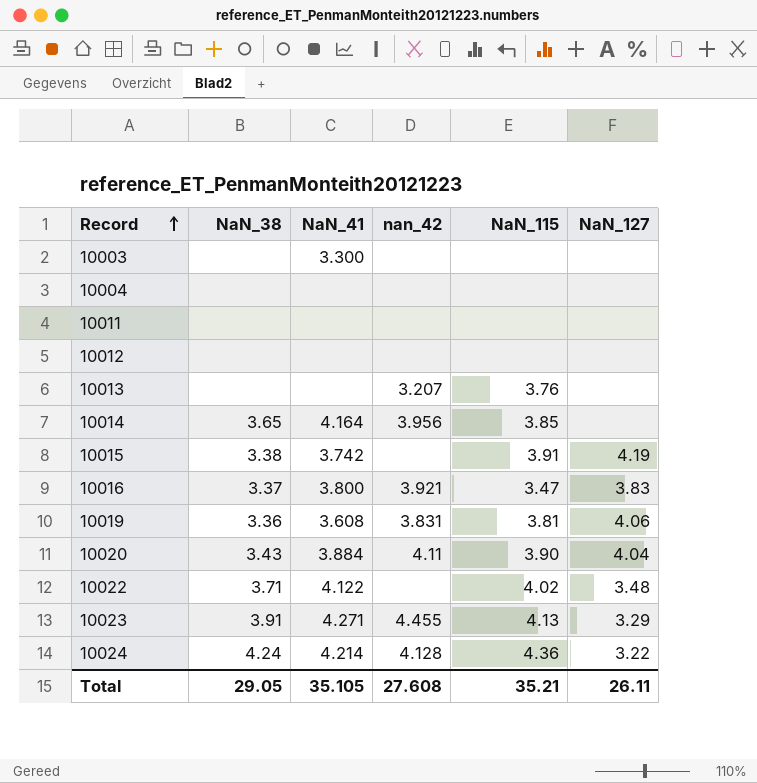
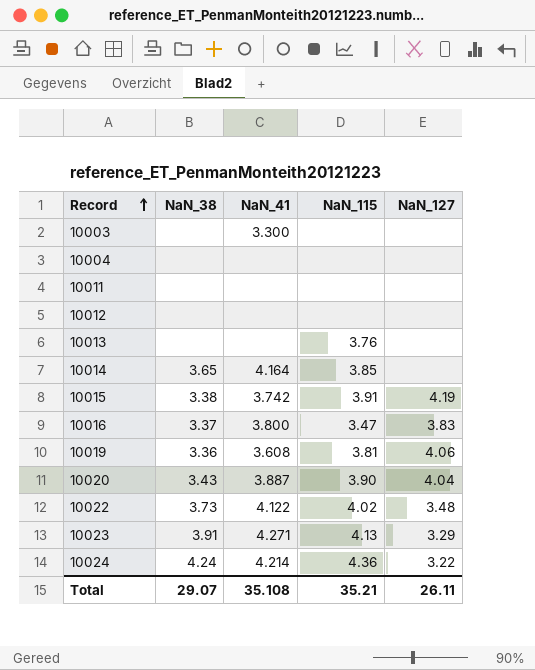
column nan_42 | position: 4 -> none
10020 | NaN_41: 3.884 -> 3.887
10022 | NaN_38: 3.71 -> 3.73
Total | NaN_38: 29.05 -> 29.07
Total | NaN_41: 35.105 -> 35.108

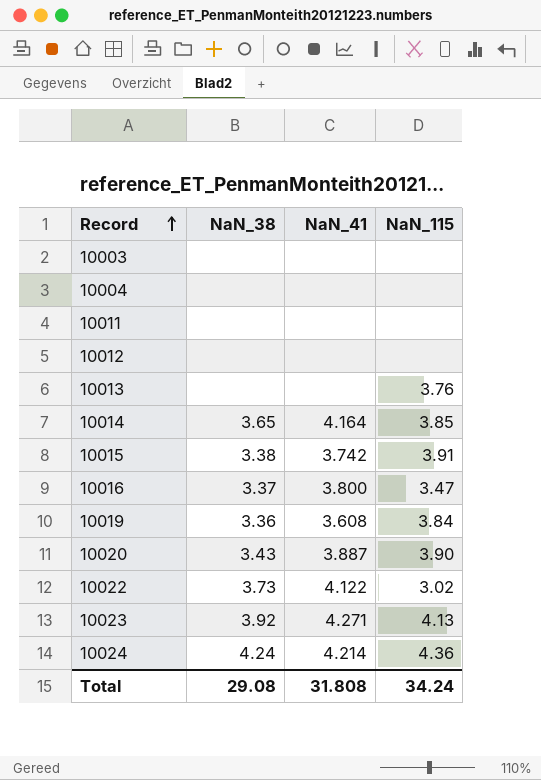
column NaN_127 | position: 5 -> none
10003 | NaN_41: 3.300 -> none
10019 | NaN_115: 3.81 -> 3.84
10022 | NaN_115: 4.02 -> 3.02
10023 | NaN_38: 3.91 -> 3.92
Total | NaN_38: 29.07 -> 29.08
Total | NaN_41: 35.108 -> 31.808
Total | NaN_115: 35.21 -> 34.24

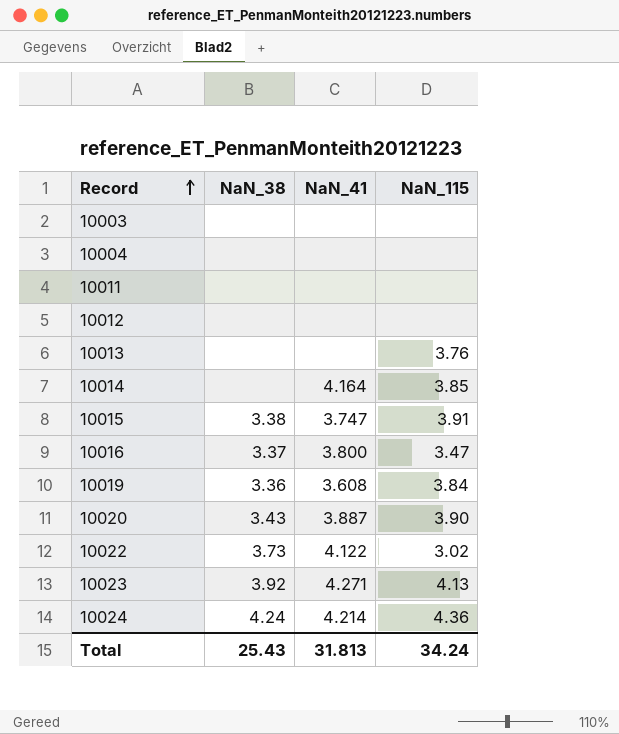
10014 | NaN_38: 3.65 -> none
10015 | NaN_41: 3.742 -> 3.747
Total | NaN_38: 29.08 -> 25.43
Total | NaN_41: 31.808 -> 31.813

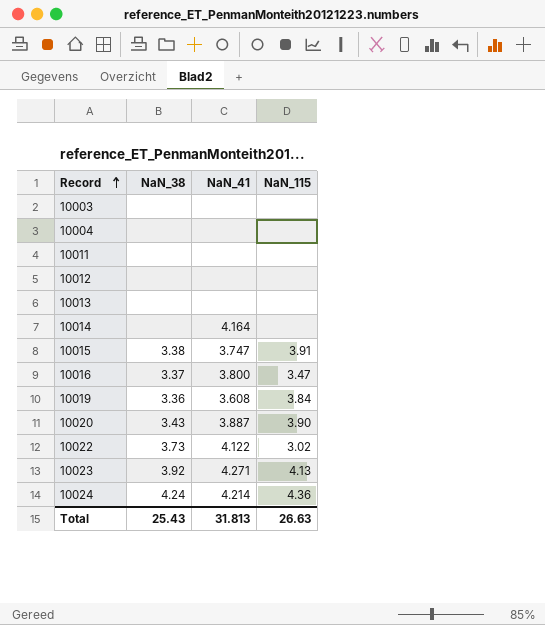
10013 | NaN_115: 3.76 -> none
10014 | NaN_115: 3.85 -> none
Total | NaN_115: 34.24 -> 26.63

